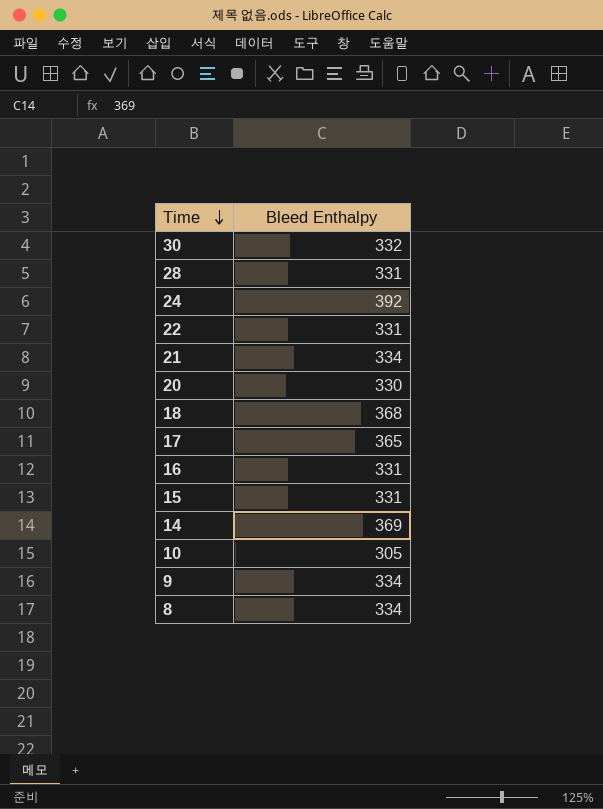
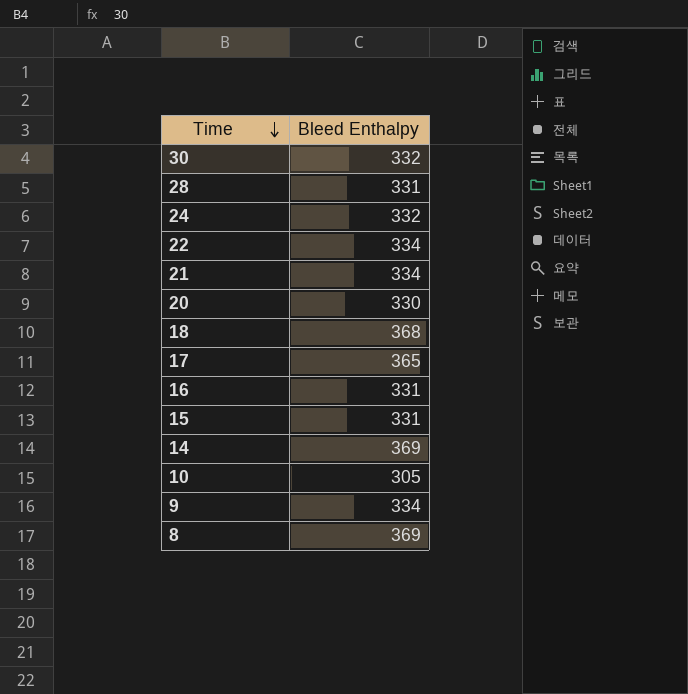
24 | Bleed Enthalpy: 392 -> 332
22 | Bleed Enthalpy: 331 -> 334
8 | Bleed Enthalpy: 334 -> 369

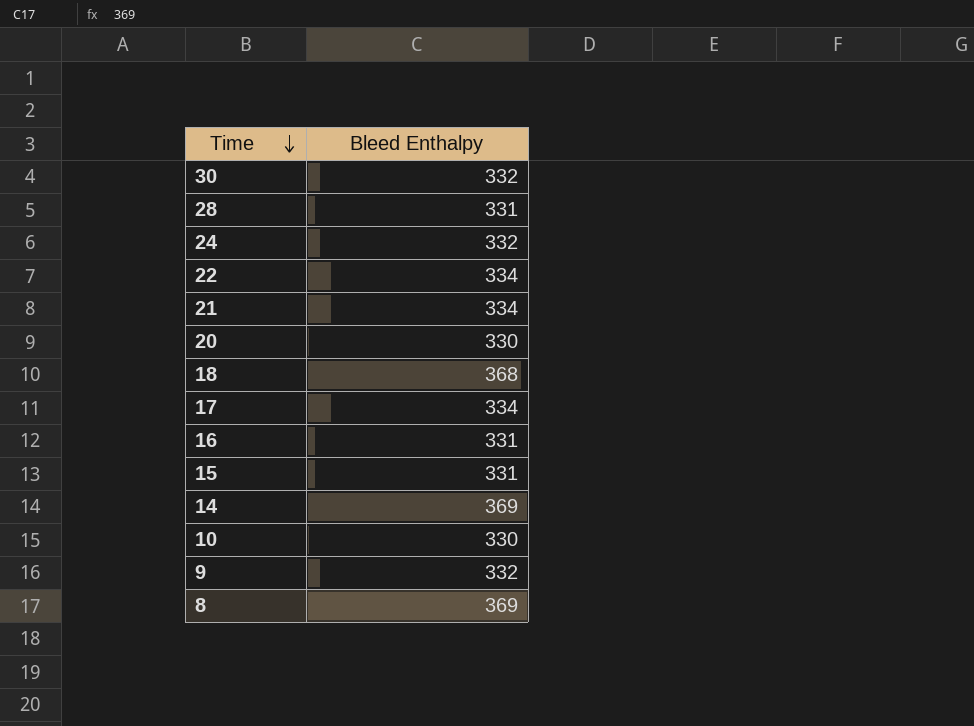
17 | Bleed Enthalpy: 365 -> 334
10 | Bleed Enthalpy: 305 -> 330
9 | Bleed Enthalpy: 334 -> 332

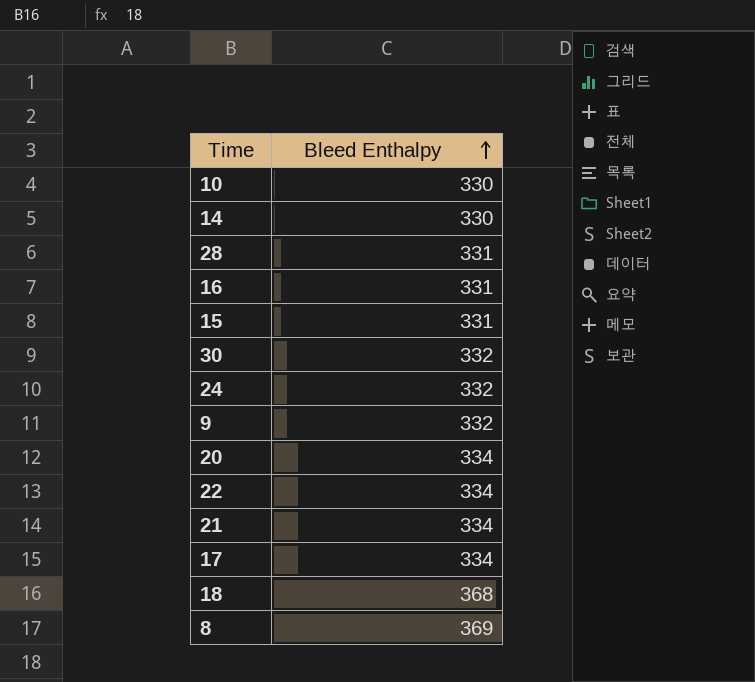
row order: Time descending -> Bleed Enthalpy ascending
14 | Bleed Enthalpy: 369 -> 330
20 | Bleed Enthalpy: 330 -> 334

